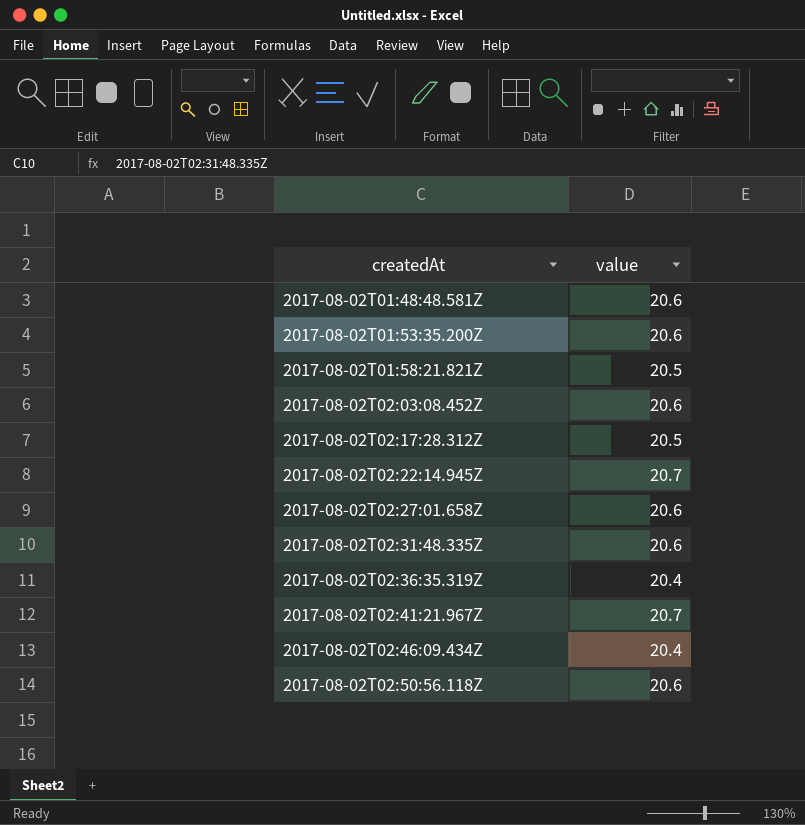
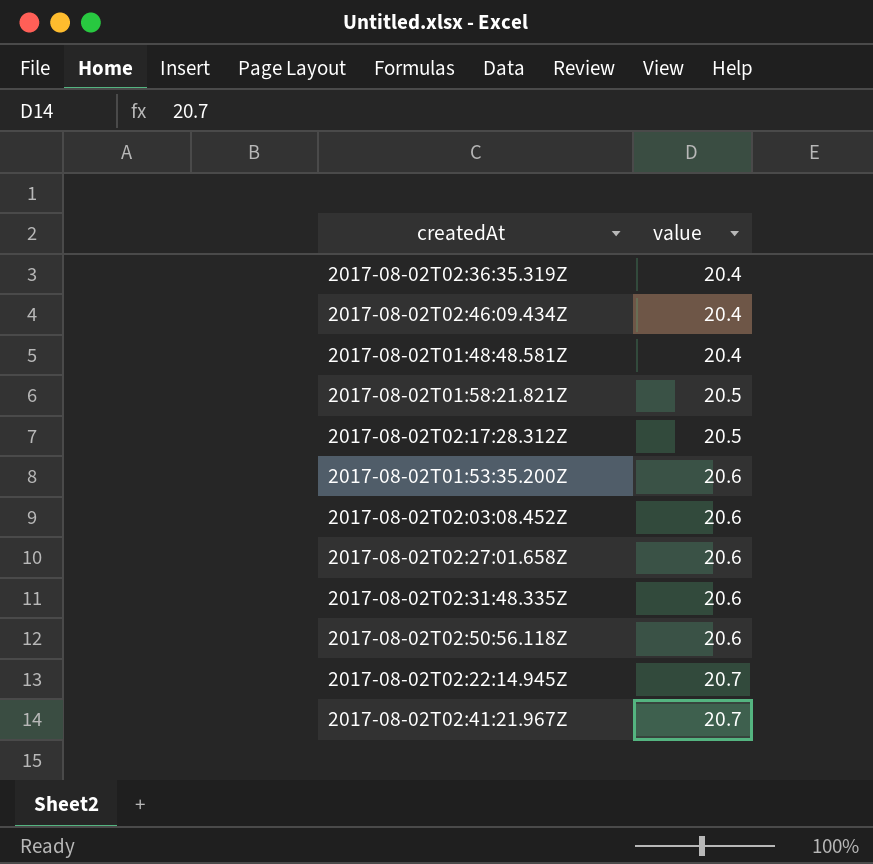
row order: createdAt ascending -> value ascending
2017-08-02T01:48:48.581Z | value: 20.6 -> 20.4

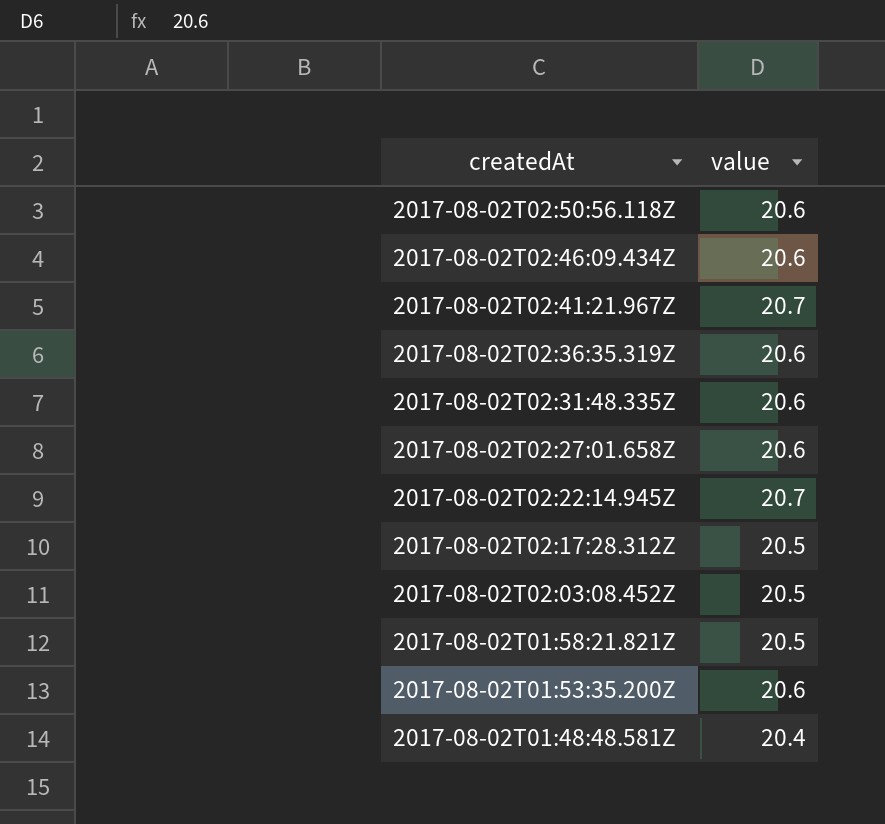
row order: value ascending -> createdAt descending
2017-08-02T02:46:09.434Z | value: 20.4 -> 20.6
2017-08-02T02:36:35.319Z | value: 20.4 -> 20.6
2017-08-02T02:03:08.452Z | value: 20.6 -> 20.5

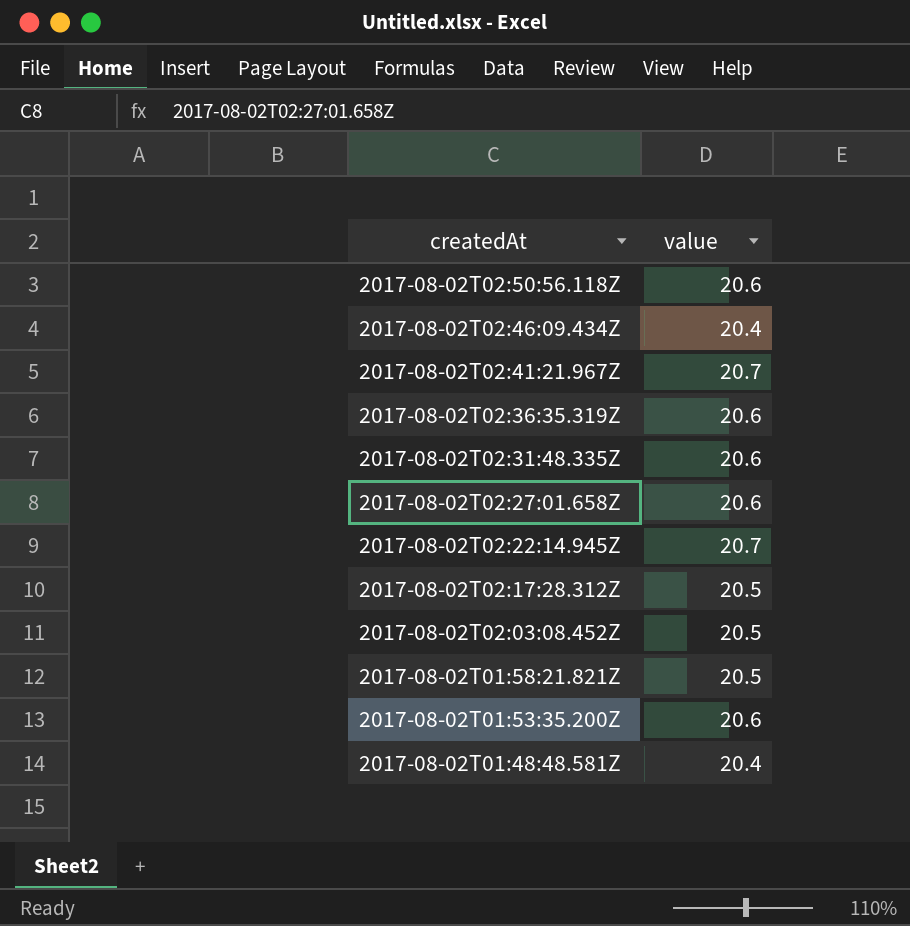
2017-08-02T02:46:09.434Z | value: 20.6 -> 20.4

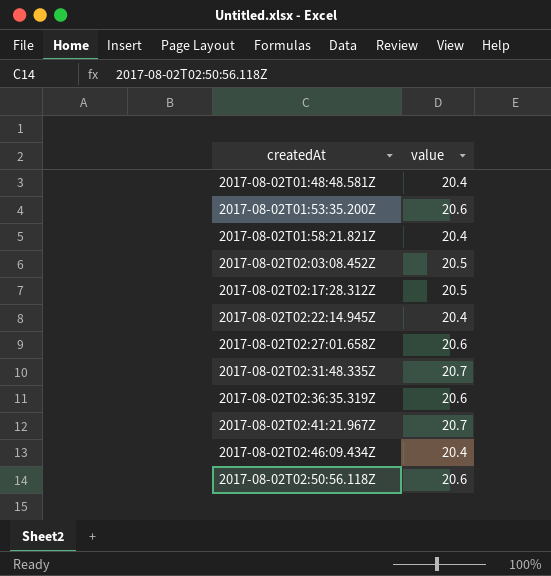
row order: createdAt descending -> createdAt ascending
2017-08-02T01:58:21.821Z | value: 20.5 -> 20.4
2017-08-02T02:22:14.945Z | value: 20.7 -> 20.4
2017-08-02T02:31:48.335Z | value: 20.6 -> 20.7

